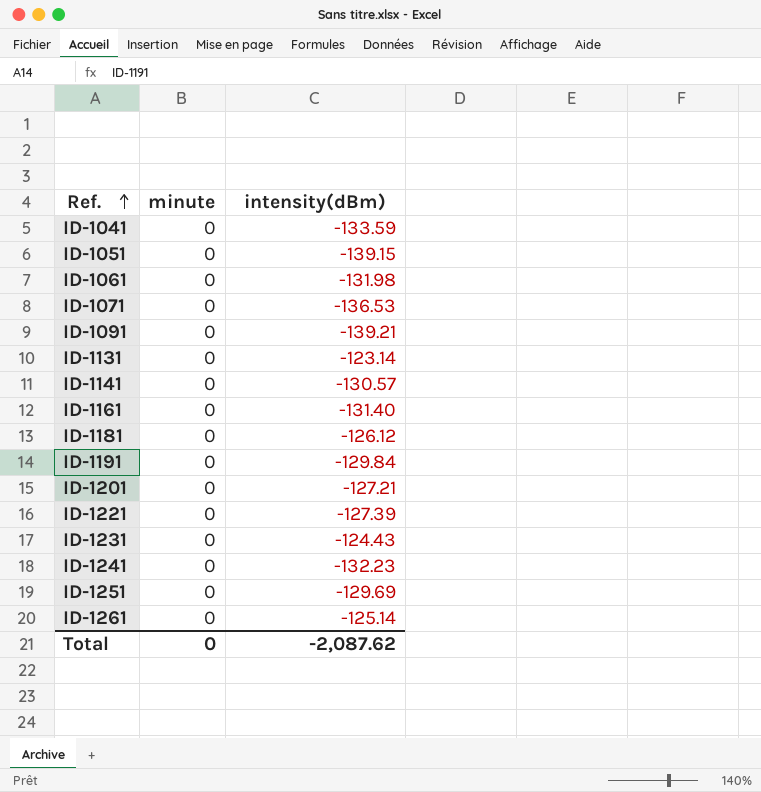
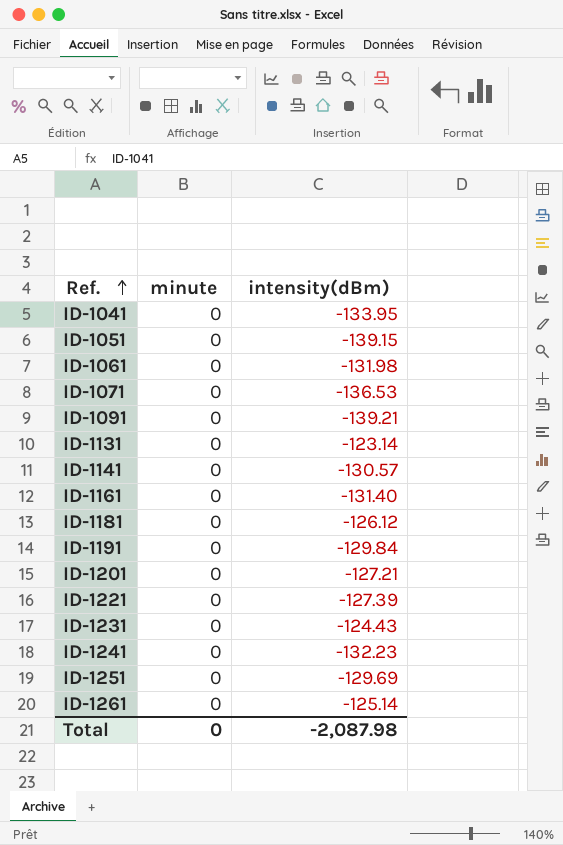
ID-1041 | intensity(dBm): -133.59 -> -133.95
Total | intensity(dBm): -2,087.62 -> -2,087.98

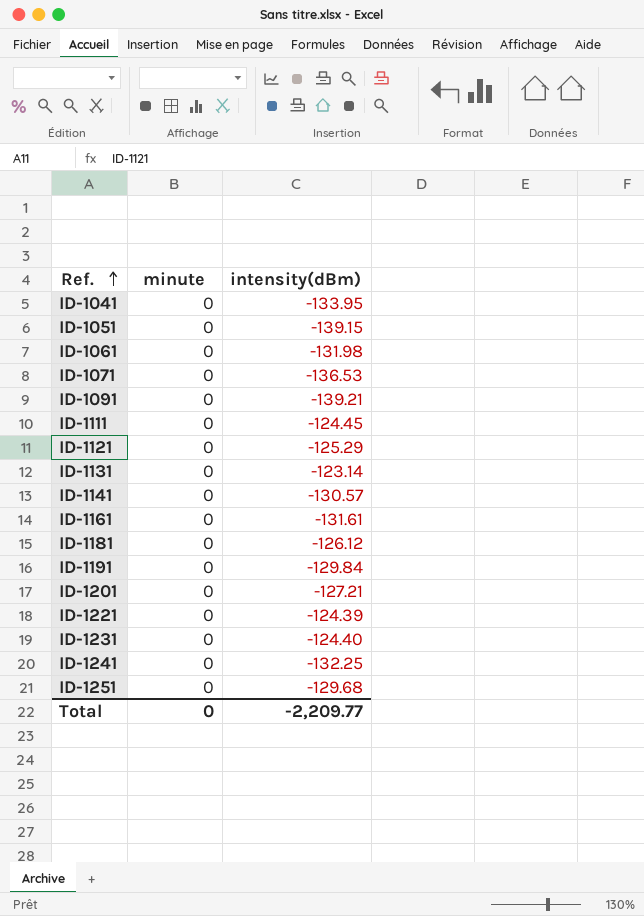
row ID-1261: 0 | -125.14 -> none
row ID-1111: none -> 0 | -124.45
row ID-1121: none -> 0 | -125.29
ID-1161 | intensity(dBm): -131.40 -> -131.61
ID-1221 | intensity(dBm): -127.39 -> -124.39
ID-1231 | intensity(dBm): -124.43 -> -124.40
ID-1241 | intensity(dBm): -132.23 -> -132.25
ID-1251 | intensity(dBm): -129.69 -> -129.68
Total | intensity(dBm): -2,087.98 -> -2,209.77

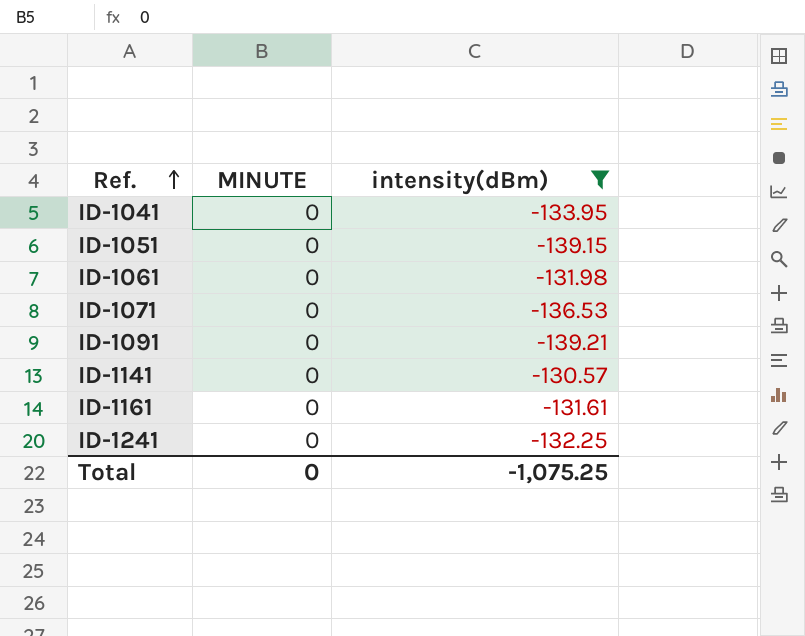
filter: none -> intensity(dBm) <= -130.57
column name: minute -> MINUTE
Total | intensity(dBm): -2,209.77 -> -1,075.25

